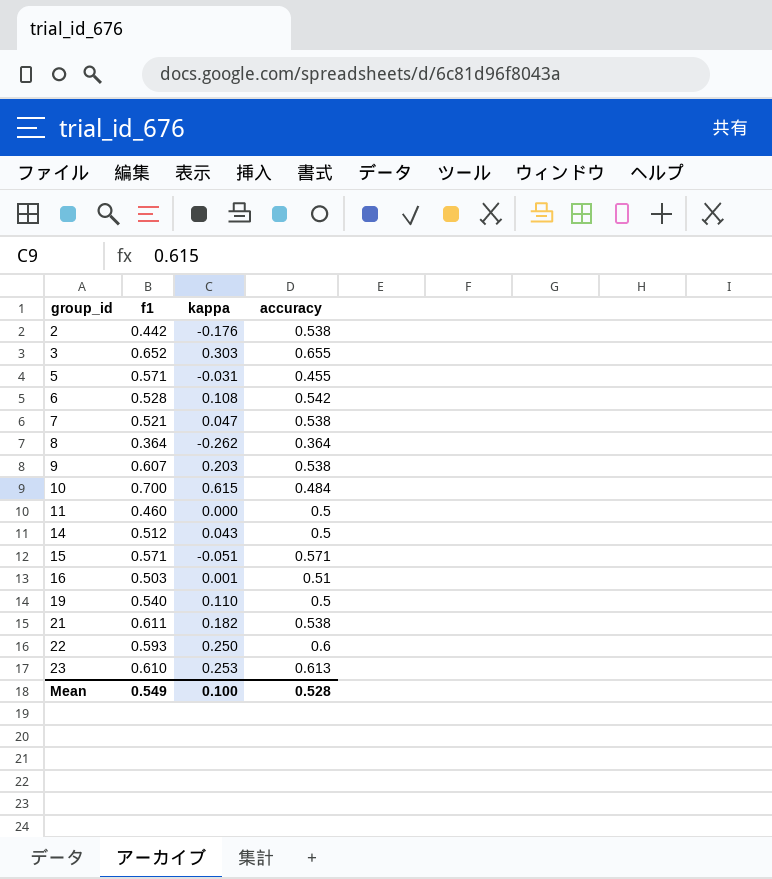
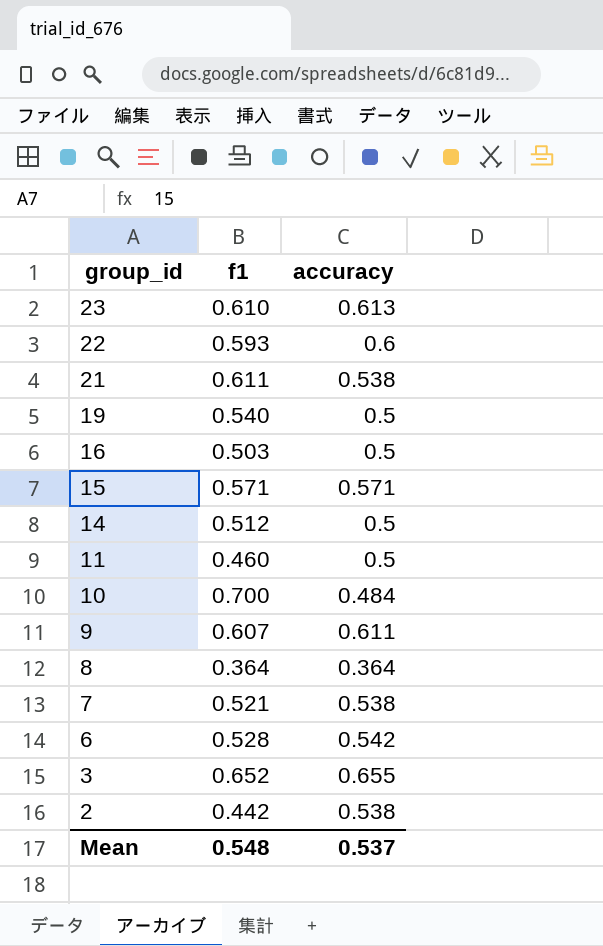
row order: group_id ascending -> group_id descending
column kappa | position: 3 -> none
row 5: 0.571 | -0.031 | 0.455 -> none
16 | accuracy: 0.51 -> 0.5
9 | accuracy: 0.538 -> 0.611
Mean | f1: 0.549 -> 0.548
Mean | accuracy: 0.528 -> 0.537

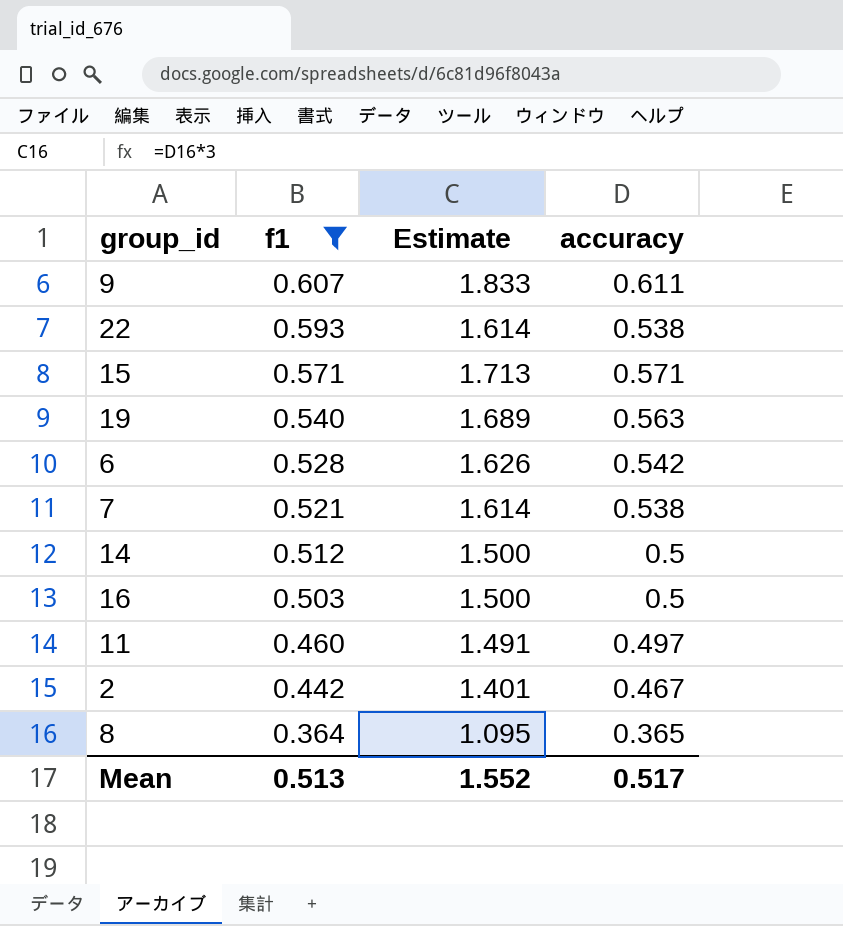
filter: none -> f1 <= 0.607
row order: group_id descending -> f1 descending
column Estimate | formula: none -> [accuracy] * 3
22 | accuracy: 0.6 -> 0.538
19 | accuracy: 0.5 -> 0.563
11 | accuracy: 0.5 -> 0.497
2 | accuracy: 0.538 -> 0.467
8 | accuracy: 0.364 -> 0.365
Mean | f1: 0.548 -> 0.513
Mean | accuracy: 0.537 -> 0.517

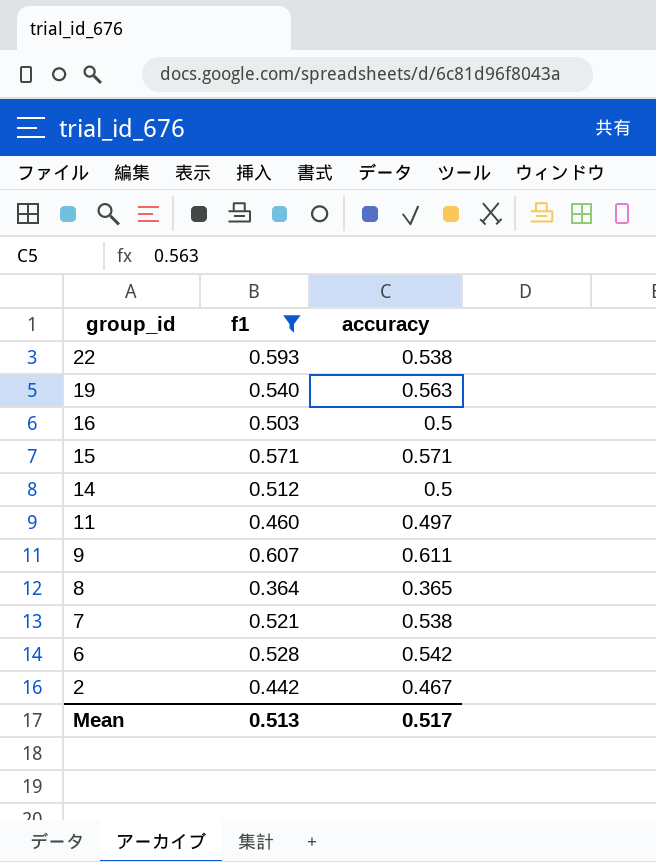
row order: f1 descending -> group_id descending
column Estimate | formula: [accuracy] * 3 -> none

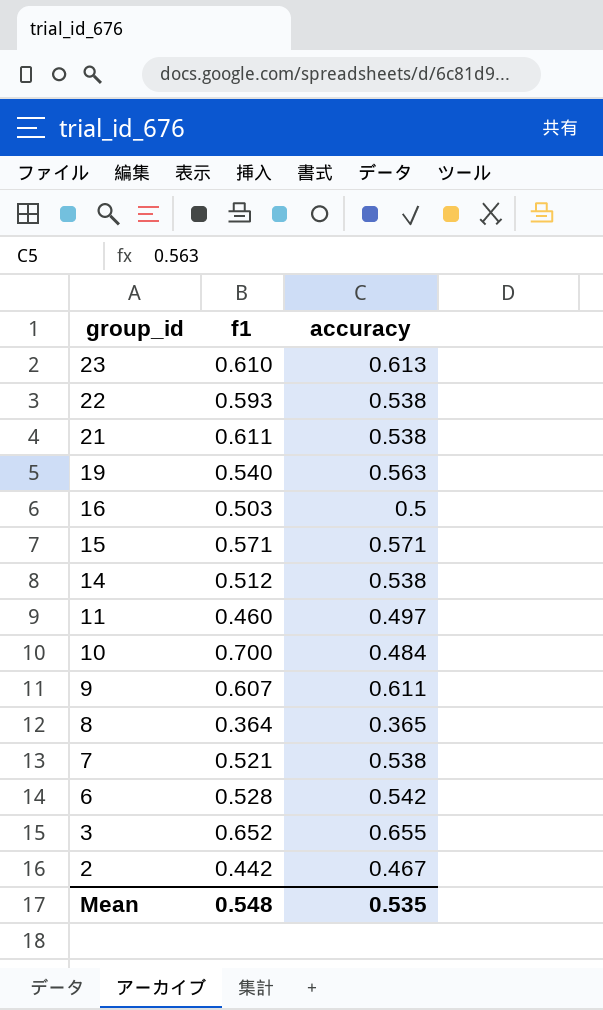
filter: f1 <= 0.607 -> none
14 | accuracy: 0.5 -> 0.538
Mean | f1: 0.513 -> 0.548
Mean | accuracy: 0.517 -> 0.535

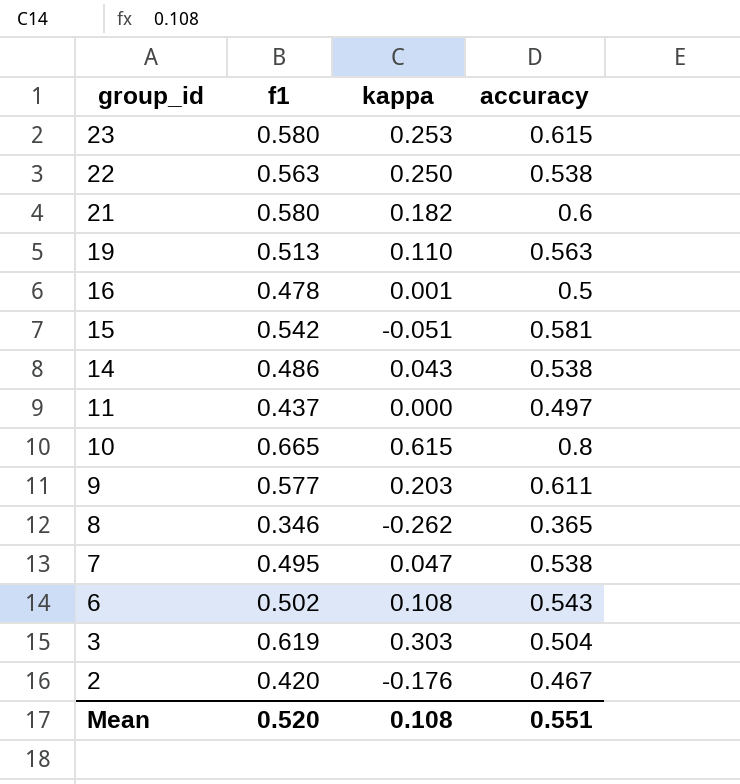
column kappa | position: none -> 3
23 | f1: 0.610 -> 0.580
23 | accuracy: 0.613 -> 0.615
22 | f1: 0.593 -> 0.563
21 | f1: 0.611 -> 0.580
21 | accuracy: 0.538 -> 0.6
19 | f1: 0.540 -> 0.513
16 | f1: 0.503 -> 0.478
15 | f1: 0.571 -> 0.542
15 | accuracy: 0.571 -> 0.581
14 | f1: 0.512 -> 0.486
11 | f1: 0.460 -> 0.437
10 | f1: 0.700 -> 0.665
10 | accuracy: 0.484 -> 0.8
9 | f1: 0.607 -> 0.577
8 | f1: 0.364 -> 0.346
7 | f1: 0.521 -> 0.495
6 | f1: 0.528 -> 0.502
6 | accuracy: 0.542 -> 0.543
3 | f1: 0.652 -> 0.619
3 | accuracy: 0.655 -> 0.504
2 | f1: 0.442 -> 0.420
Mean | f1: 0.548 -> 0.520
Mean | accuracy: 0.535 -> 0.551

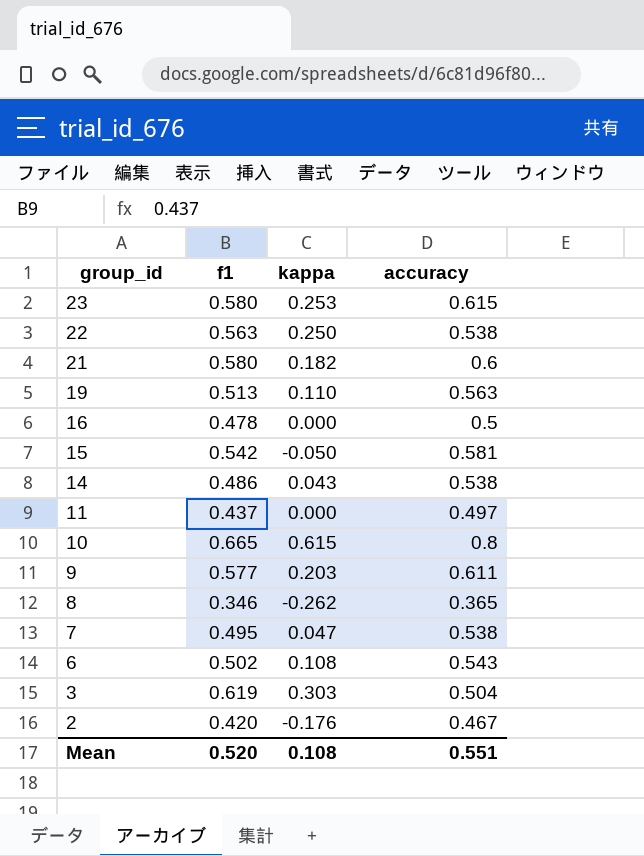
16 | kappa: 0.001 -> 0.000
15 | kappa: -0.051 -> -0.050

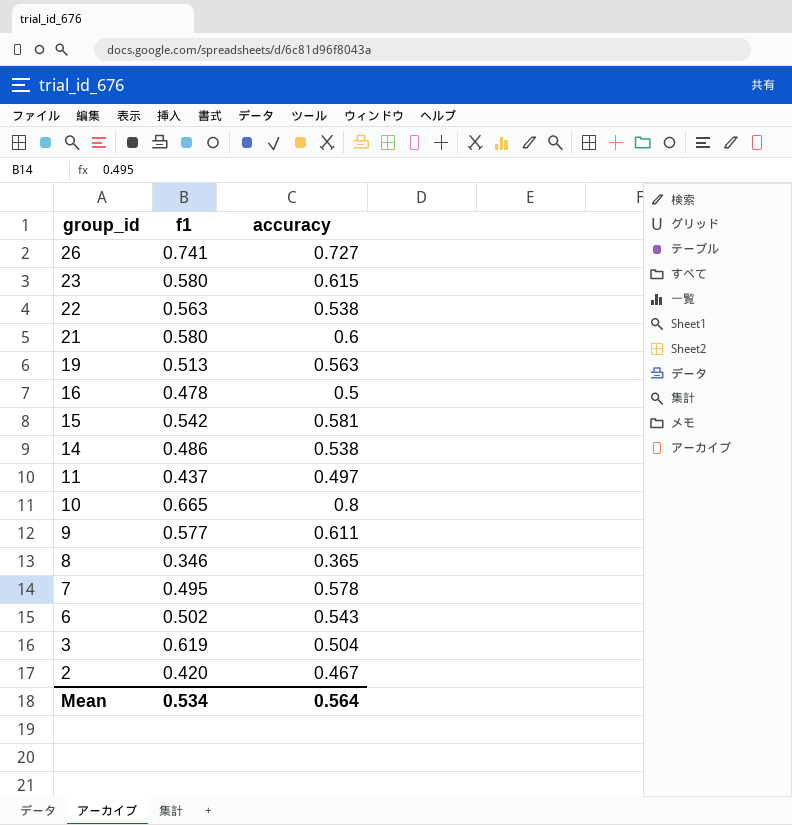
column kappa | position: 3 -> none
row 26: none -> 0.741 | 0.727
7 | accuracy: 0.538 -> 0.578
Mean | f1: 0.520 -> 0.534
Mean | accuracy: 0.551 -> 0.564

